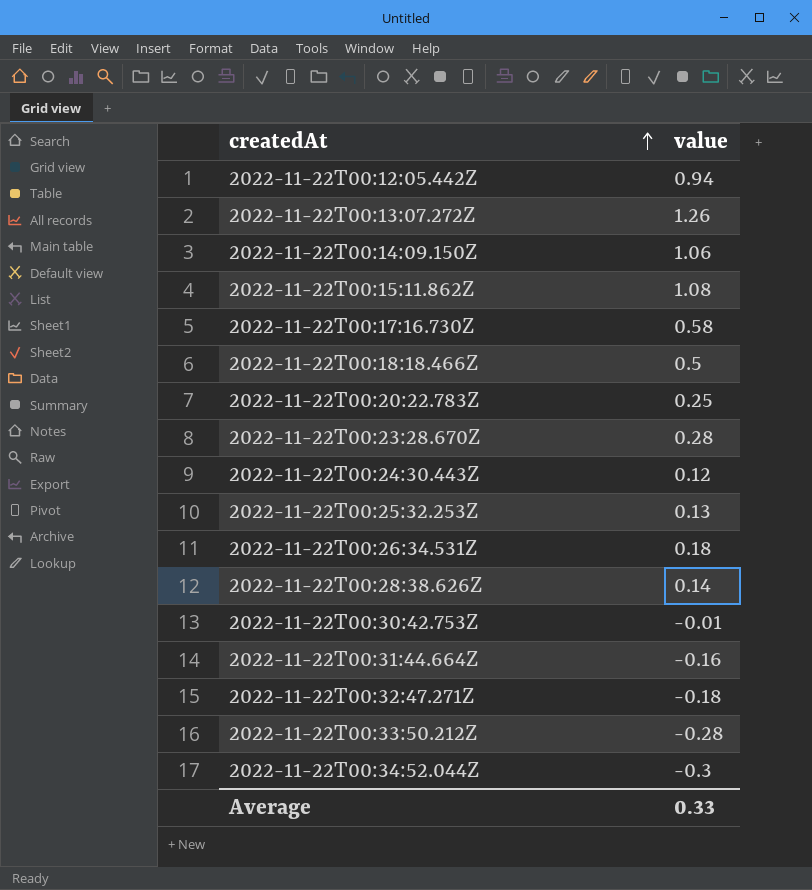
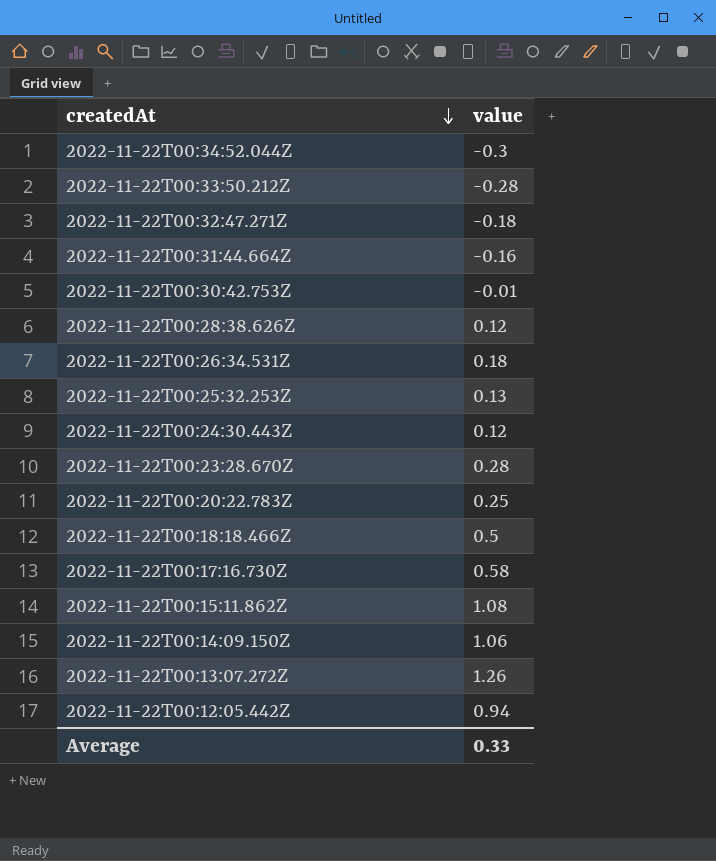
row order: createdAt ascending -> createdAt descending
2022-11-22T00:28:38.626Z | value: 0.14 -> 0.12

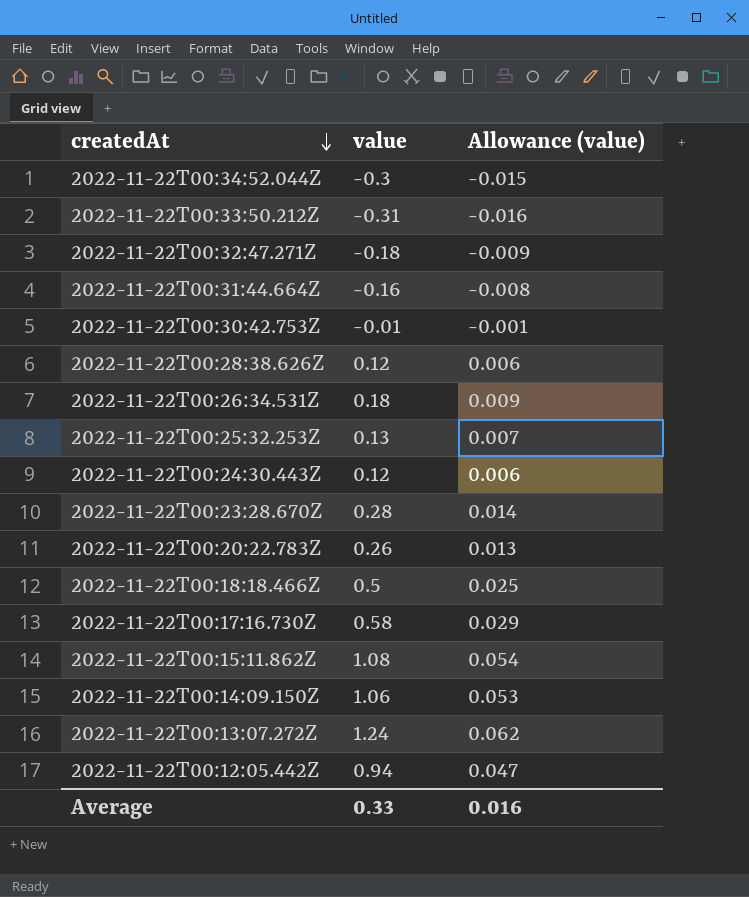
column Allowance (value) | formula: none -> [value] * 0.05
2022-11-22T00:33:50.212Z | value: -0.28 -> -0.31
2022-11-22T00:20:22.783Z | value: 0.25 -> 0.26
2022-11-22T00:13:07.272Z | value: 1.26 -> 1.24

